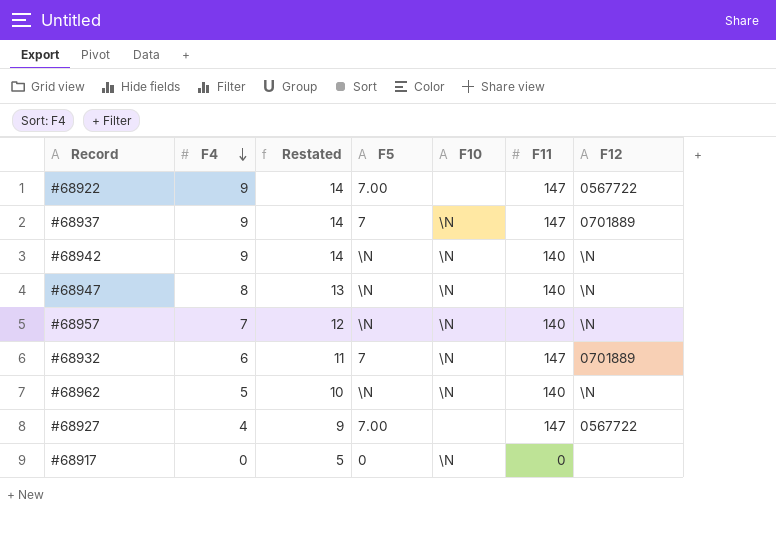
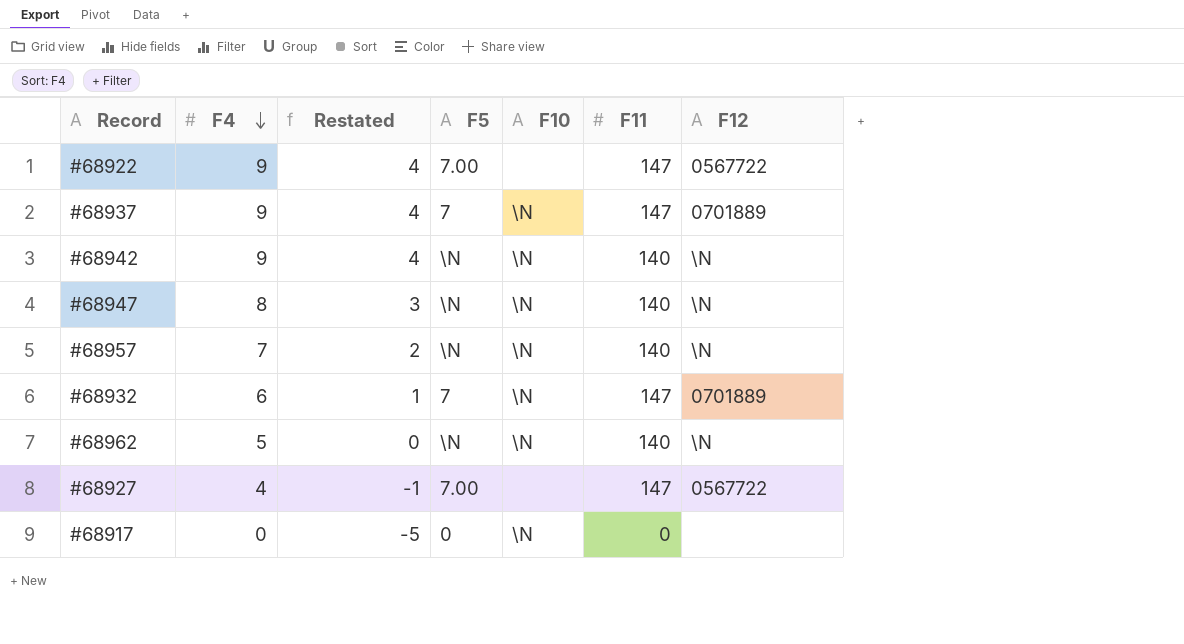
column Restated | formula: [F4] + 5 -> [F4] - 5

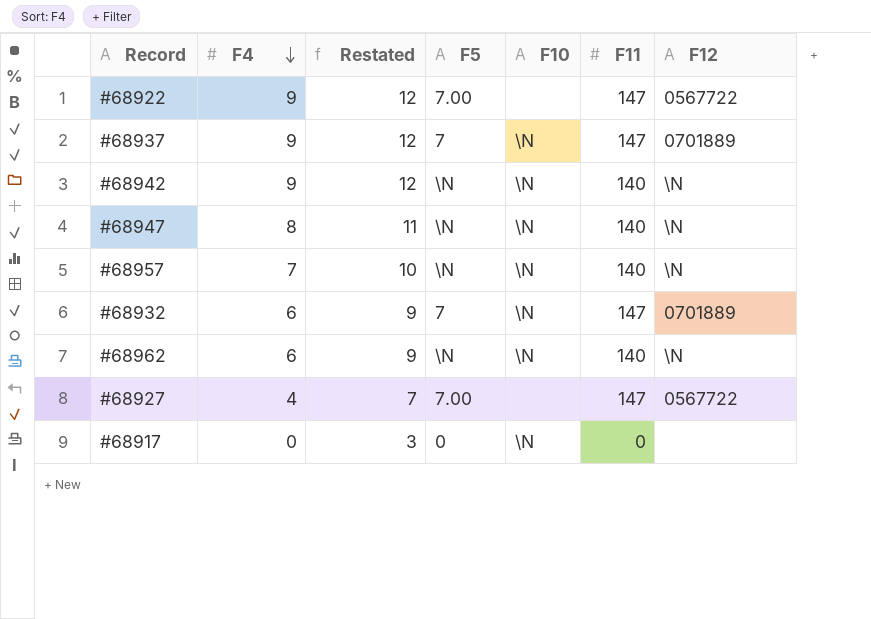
column Restated | formula: [F4] - 5 -> [F4] + 3
#68962 | F4: 5 -> 6

